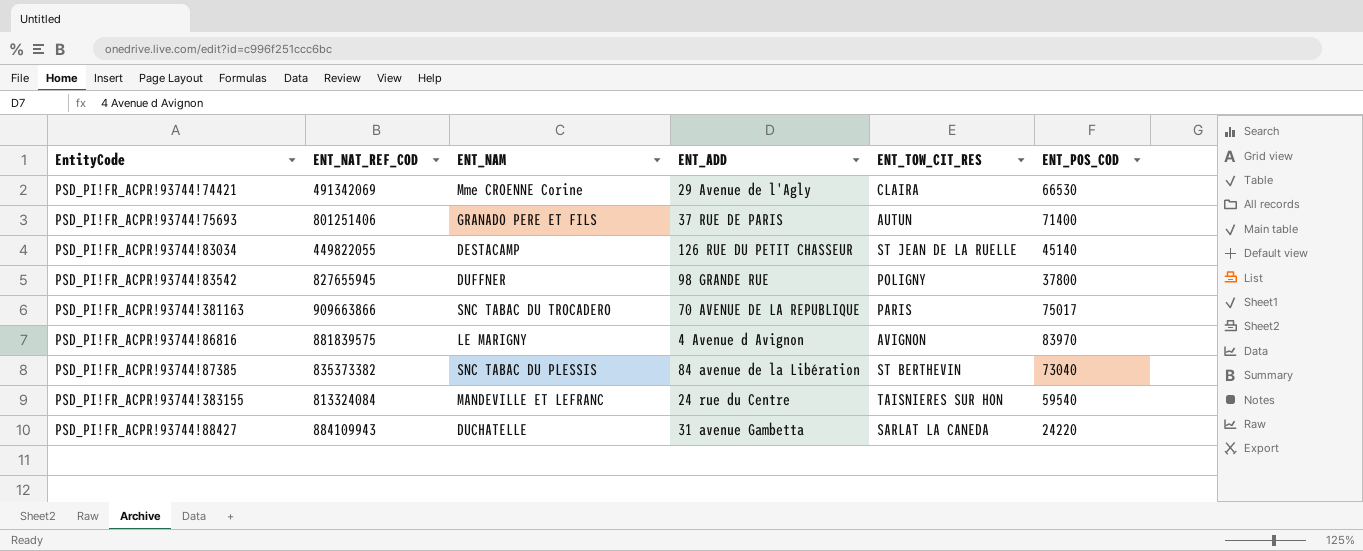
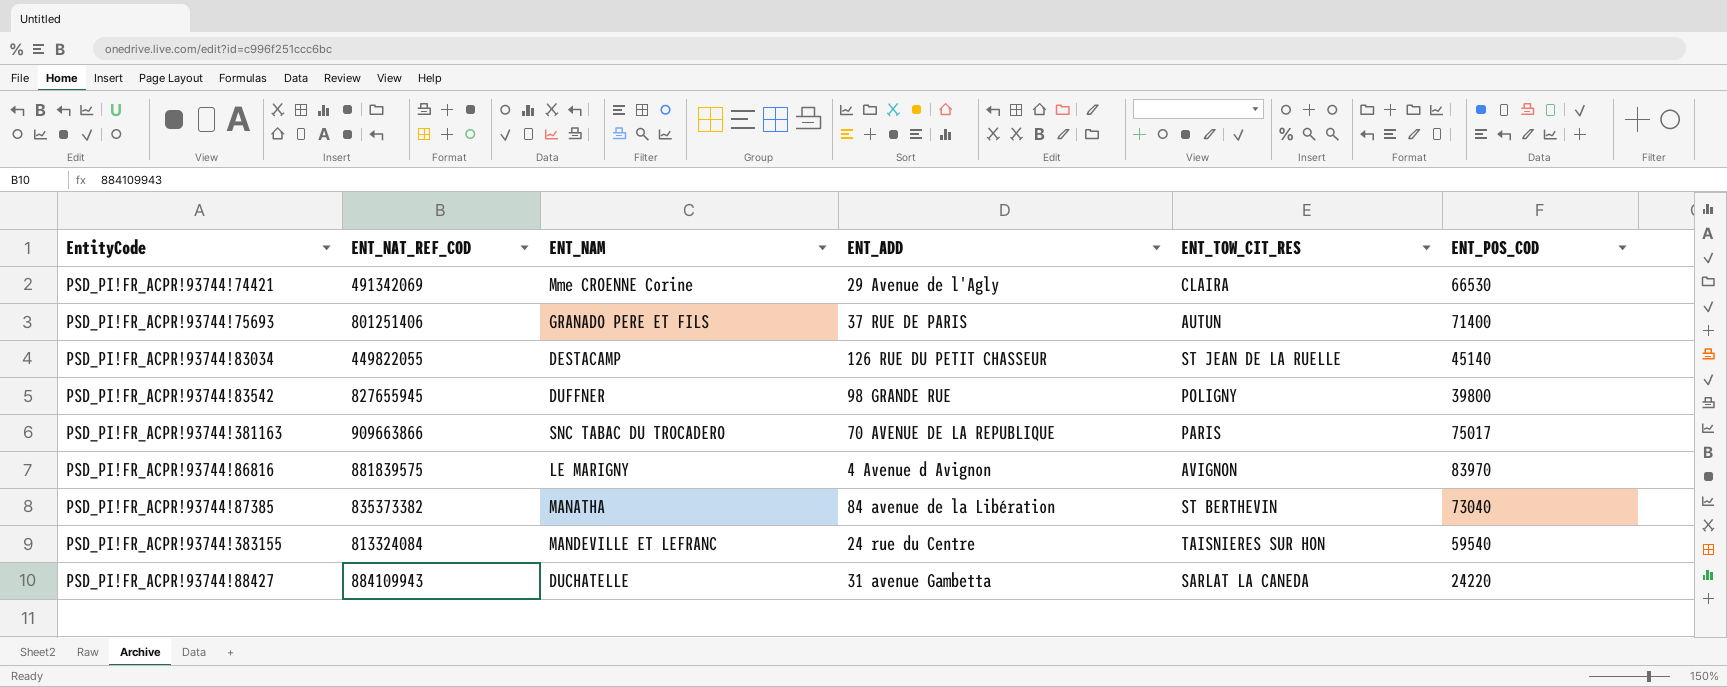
PSD_PI!FR_ACPR!93744!83542 | ENT_POS_COD: 37800 -> 39800
PSD_PI!FR_ACPR!93744!87385 | ENT_NAM: SNC TABAC DU PLESSIS -> MANATHA

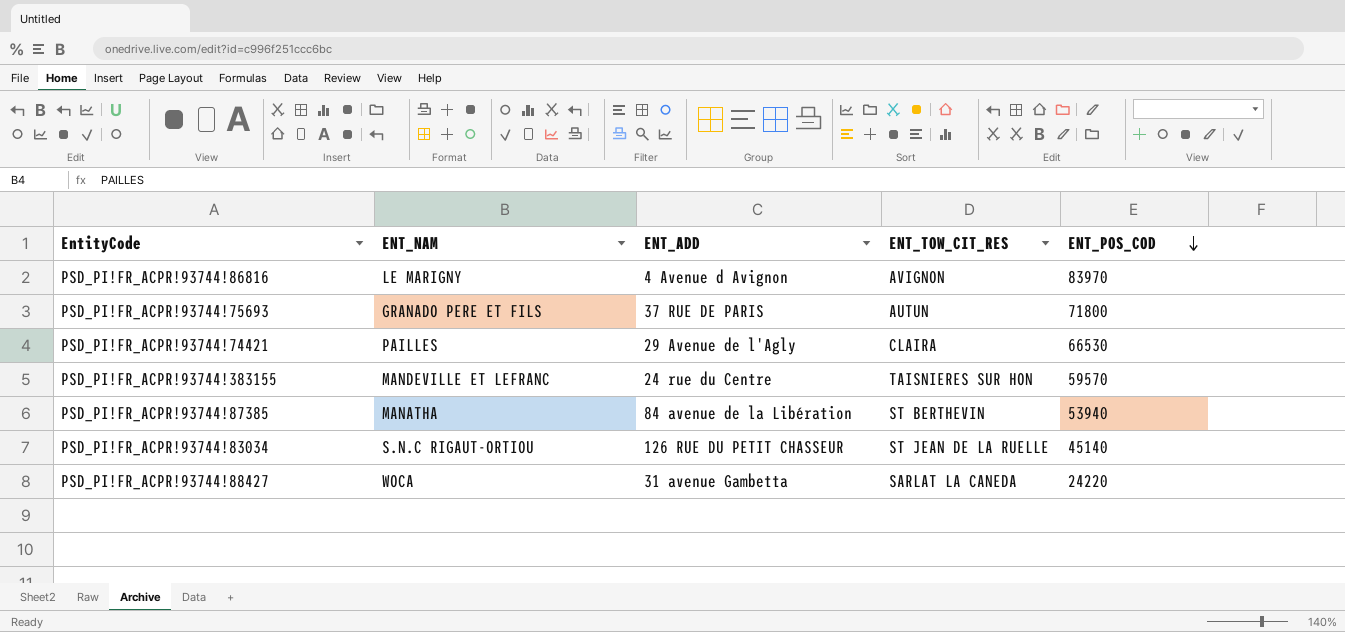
row order: none -> ENT_POS_COD descending
column ENT_NAT_REF_COD | position: 2 -> none
row PSD_PI!FR_ACPR!93744!83542: 827655945 | DUFFNER | 98 GRANDE RUE | POLIGNY | 39800 -> none
row PSD_PI!FR_ACPR!93744!381163: 909663866 | SNC TABAC DU TROCADERO | 70 AVENUE DE LA REPUBLIQUE | PARIS | 75017 -> none
PSD_PI!FR_ACPR!93744!75693 | ENT_POS_COD: 71400 -> 71800
PSD_PI!FR_ACPR!93744!74421 | ENT_NAM: Mme CROENNE Corine -> PAILLES
PSD_PI!FR_ACPR!93744!383155 | ENT_POS_COD: 59540 -> 59570
PSD_PI!FR_ACPR!93744!87385 | ENT_POS_COD: 73040 -> 53940
PSD_PI!FR_ACPR!93744!83034 | ENT_NAM: DESTACAMP -> S.N.C RIGAUT-ORTIOU
PSD_PI!FR_ACPR!93744!88427 | ENT_NAM: DUCHATELLE -> WOCA

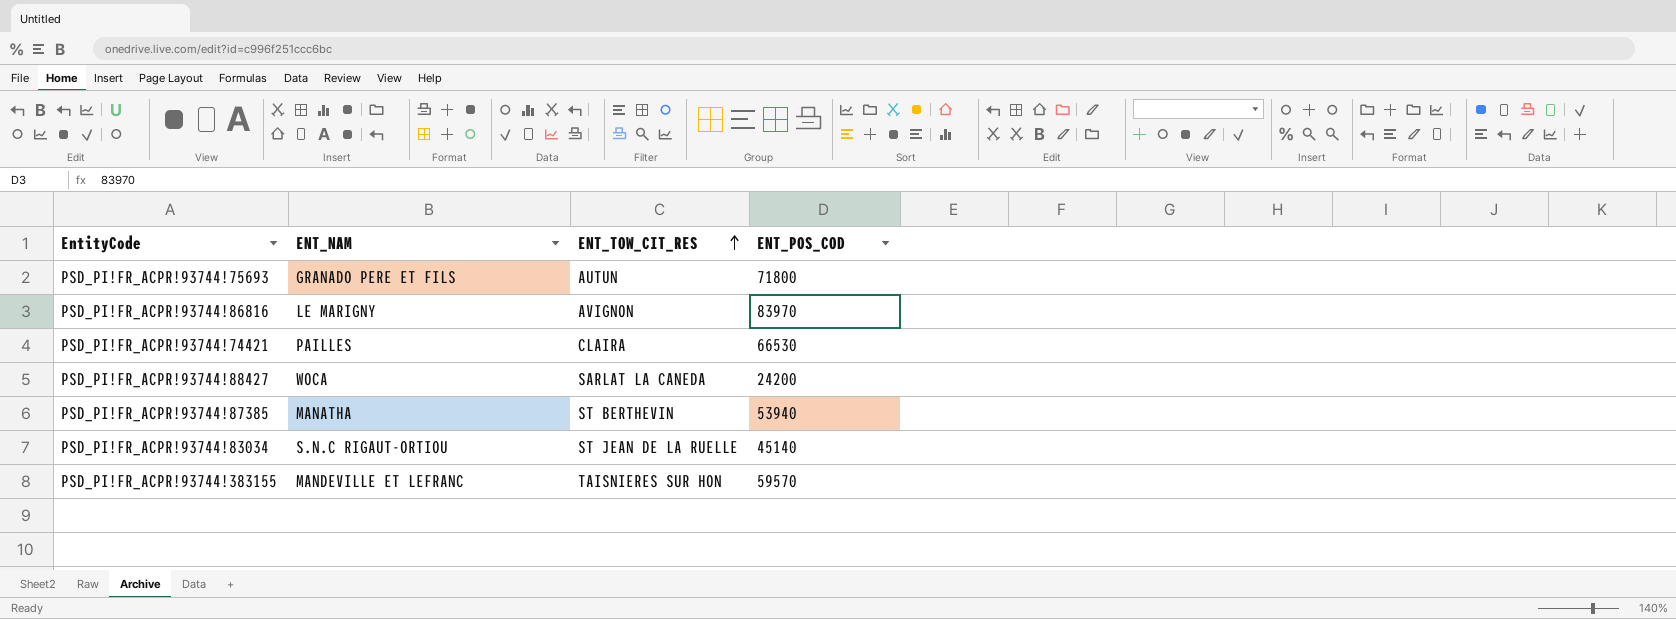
row order: ENT_POS_COD descending -> ENT_TOW_CIT_RES ascending
column ENT_ADD | position: 3 -> none
PSD_PI!FR_ACPR!93744!88427 | ENT_POS_COD: 24220 -> 24200

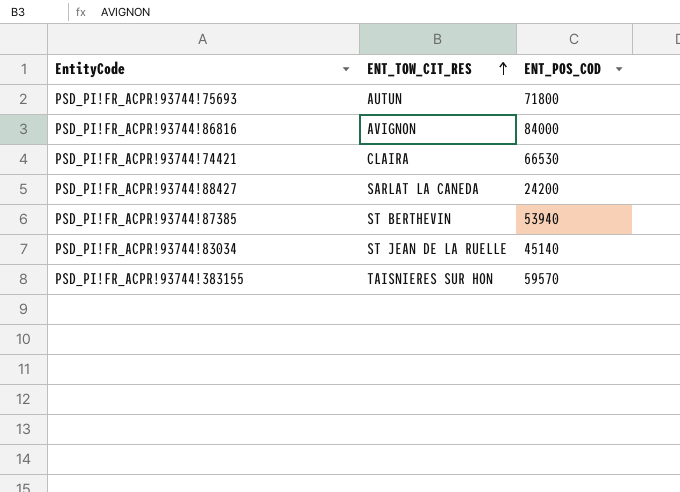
column ENT_NAM | position: 2 -> none
PSD_PI!FR_ACPR!93744!86816 | ENT_POS_COD: 83970 -> 84000

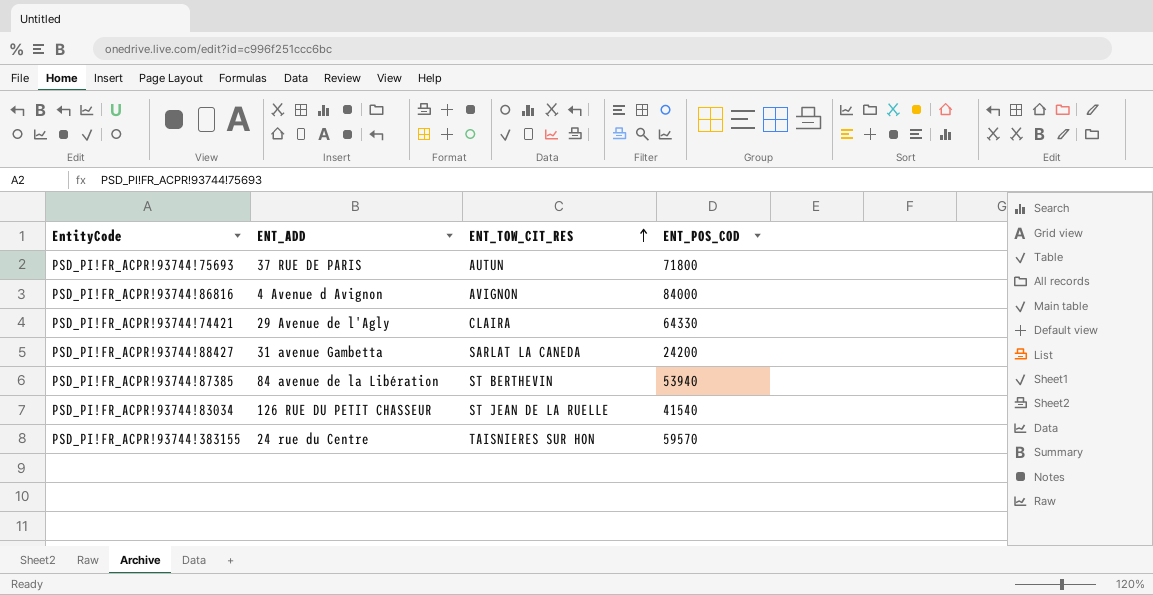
column ENT_ADD | position: none -> 2
PSD_PI!FR_ACPR!93744!74421 | ENT_POS_COD: 66530 -> 64330
PSD_PI!FR_ACPR!93744!83034 | ENT_POS_COD: 45140 -> 41540

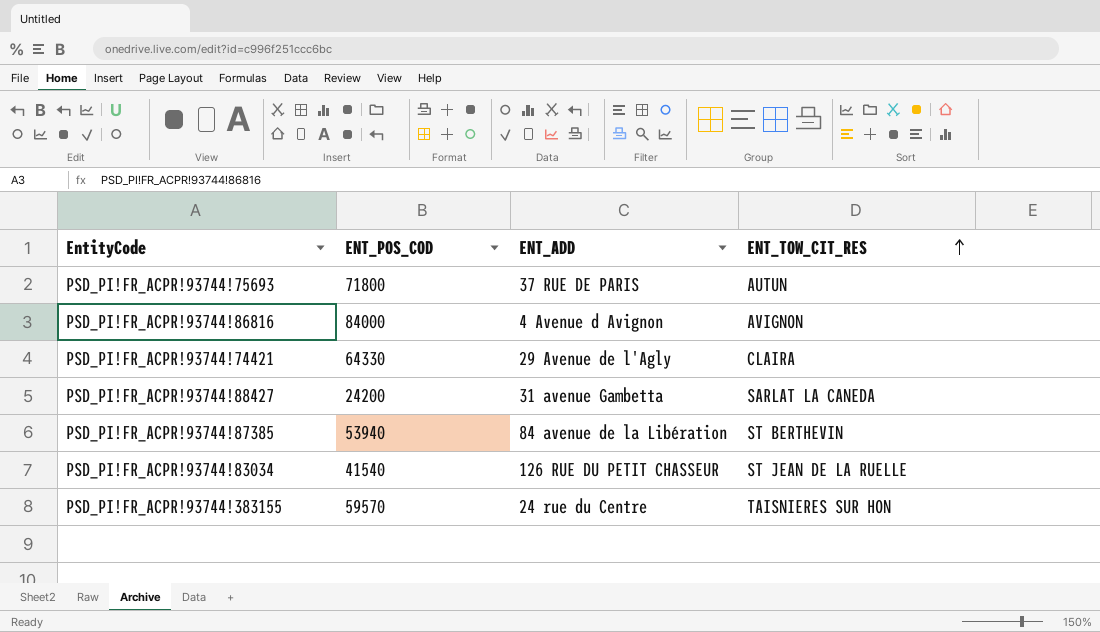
column ENT_POS_COD | position: 4 -> 2

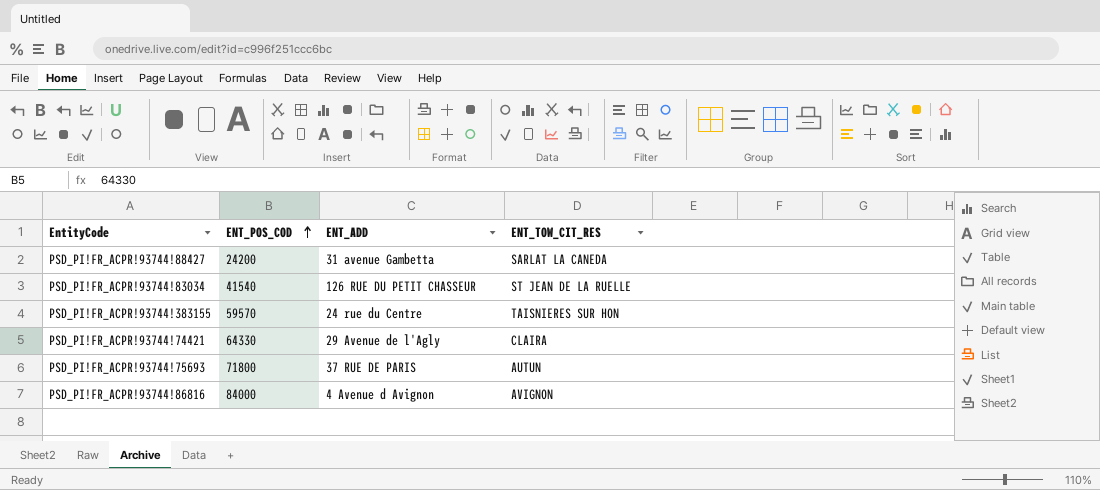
row order: ENT_TOW_CIT_RES ascending -> ENT_POS_COD ascending
row PSD_PI!FR_ACPR!93744!87385: 53940 | 84 avenue de la Libération | ST BERTHEVIN -> none

